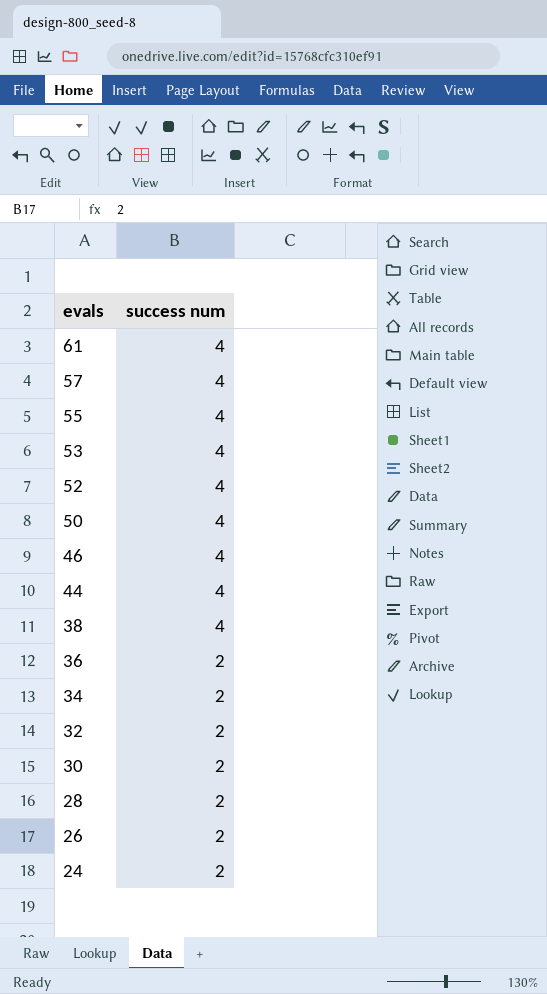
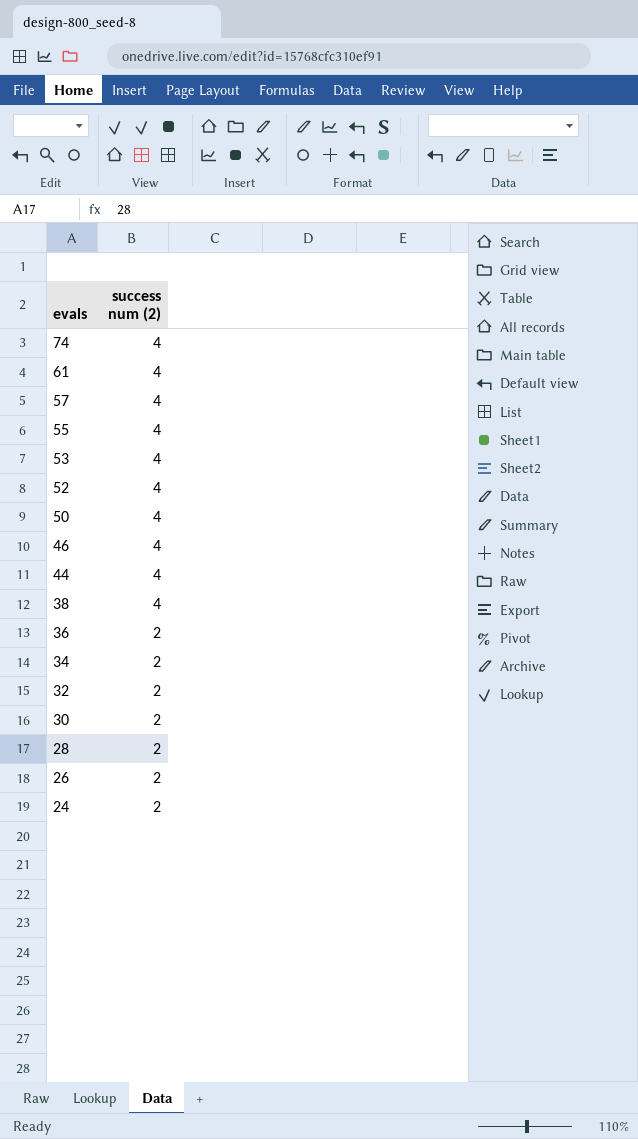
column name: success num -> success num (2)
row 74: none -> 4

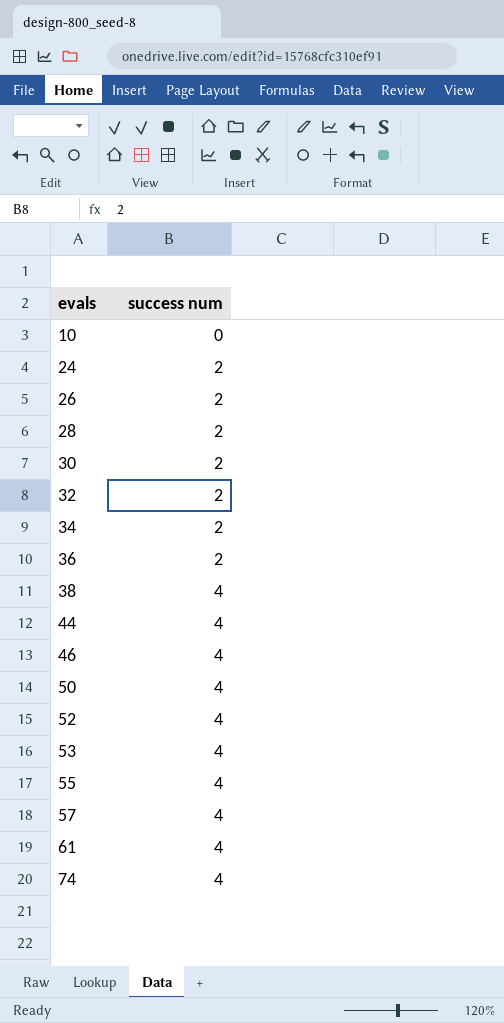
row order: evals descending -> evals ascending
column name: success num (2) -> success num
row 10: none -> 0

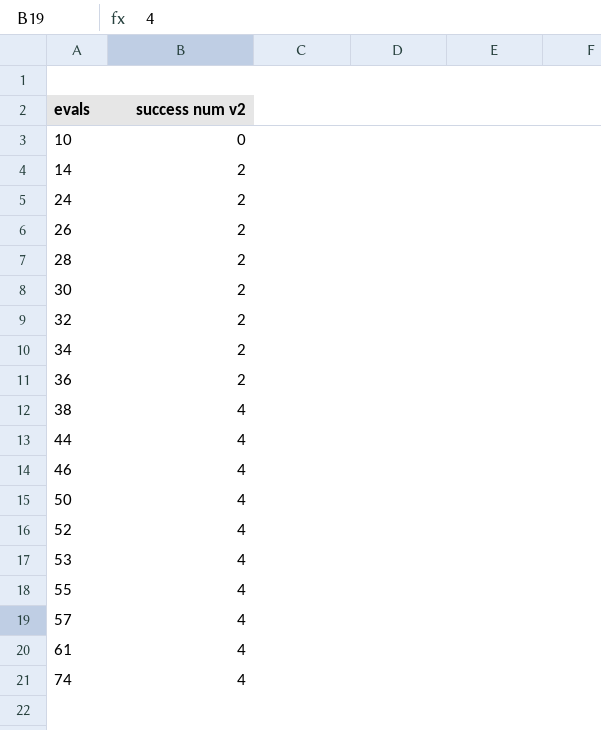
column name: success num -> success num v2
row 14: none -> 2

